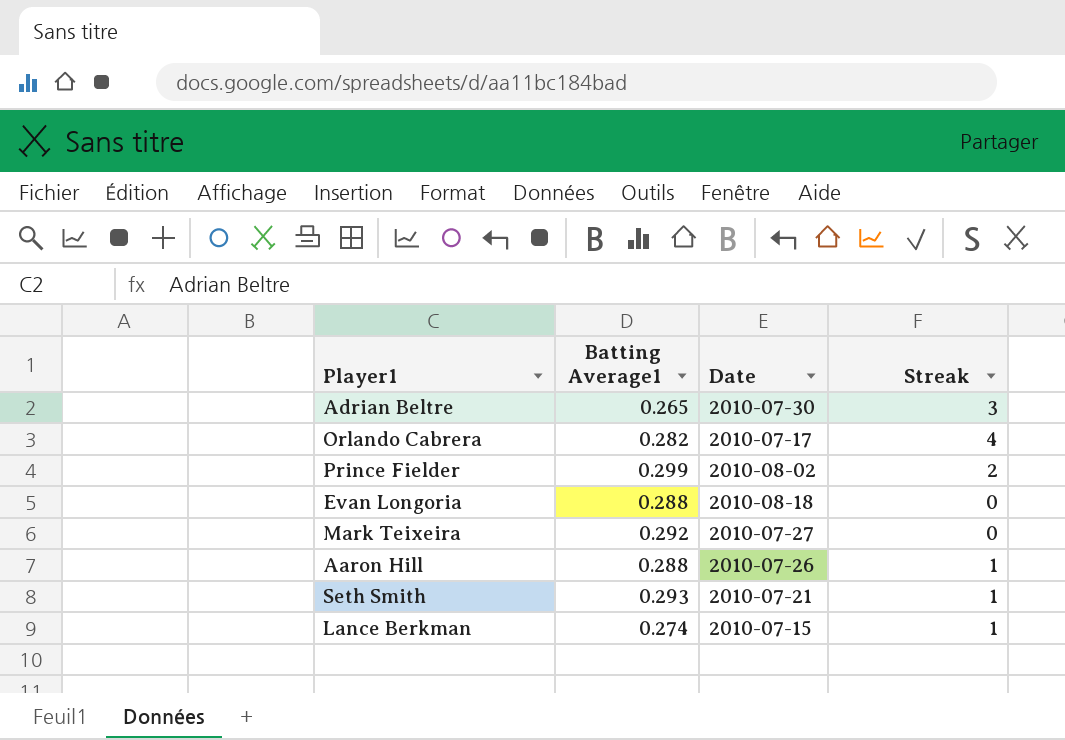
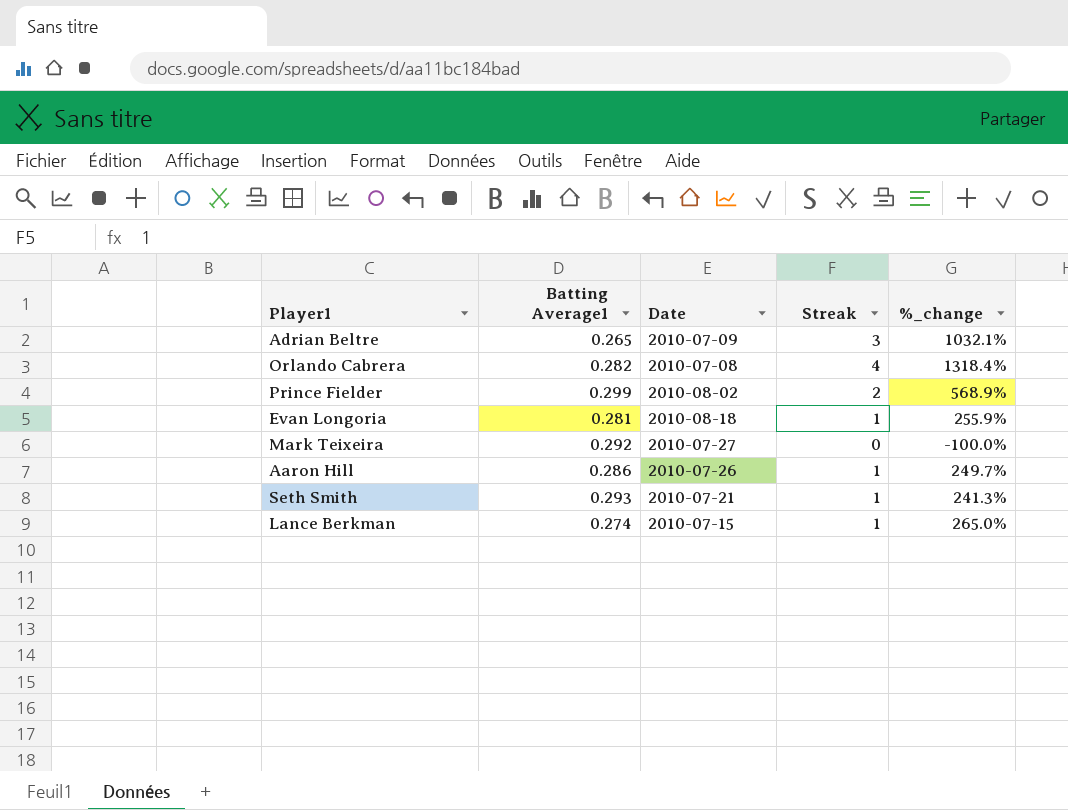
column %_change | formula: none -> ([Streak] - [Batting Average1]) / [Batting Average1]
Adrian Beltre | Date: 2010-07-30 -> 2010-07-09
Orlando Cabrera | Date: 2010-07-17 -> 2010-07-08
Evan Longoria | Batting Average1: 0.288 -> 0.281
Evan Longoria | Streak: 0 -> 1
Aaron Hill | Batting Average1: 0.288 -> 0.286

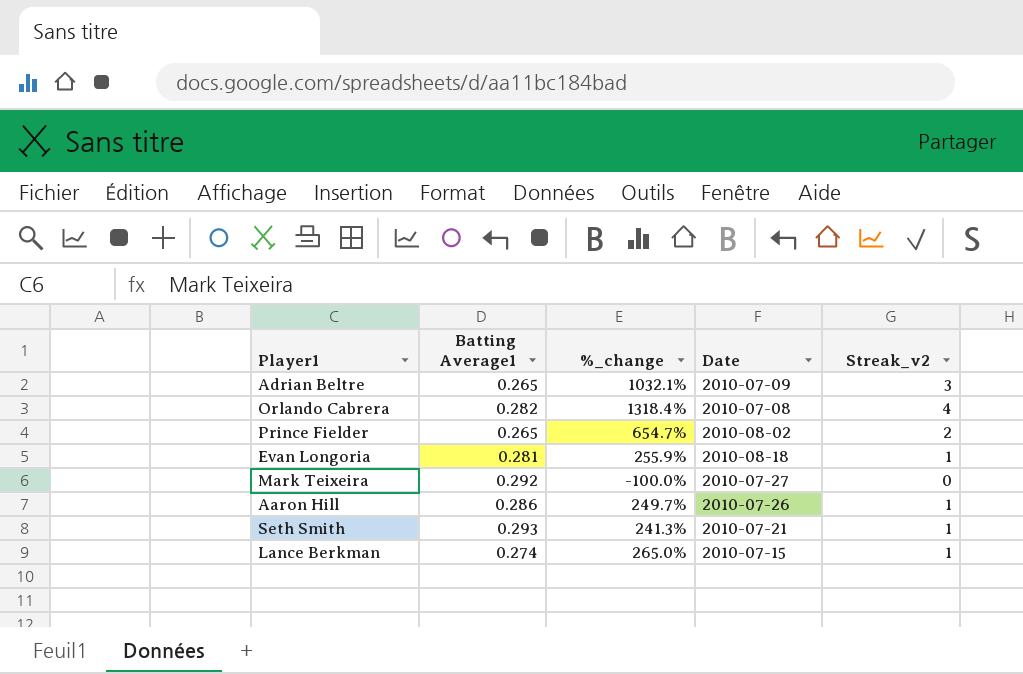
column %_change | position: 5 -> 3
column name: Streak -> Streak_v2
Prince Fielder | Batting Average1: 0.299 -> 0.265
Prince Fielder | %_change: 568.9% -> 654.7%

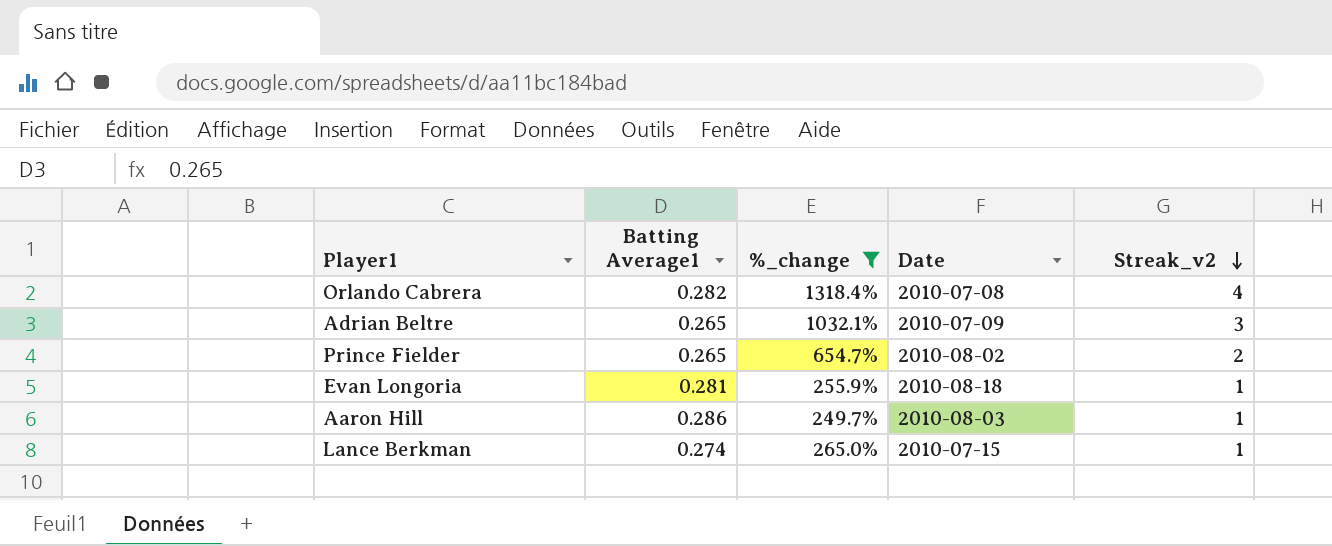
filter: none -> %_change >= 249.7%
row order: none -> Streak_v2 descending
Aaron Hill | Date: 2010-07-26 -> 2010-08-03

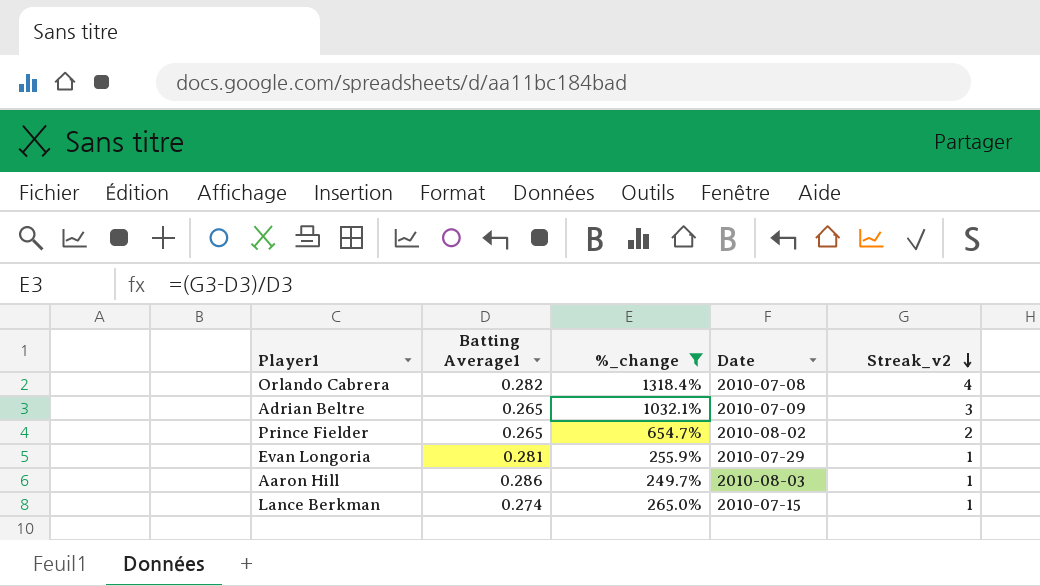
Evan Longoria | Date: 2010-08-18 -> 2010-07-29

